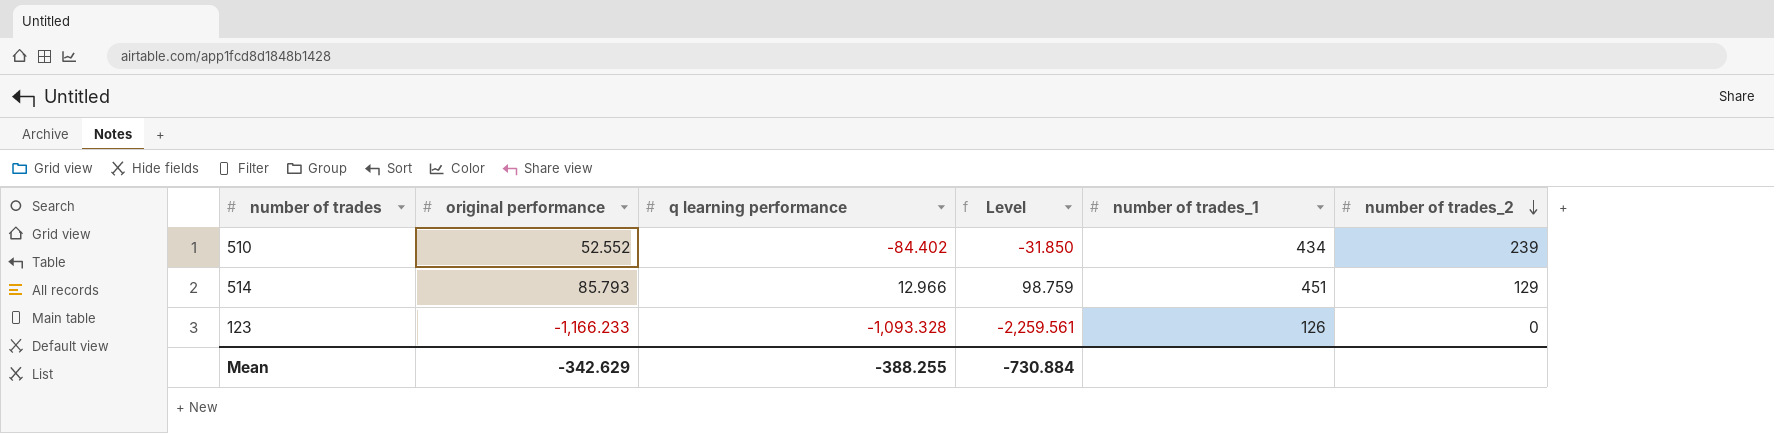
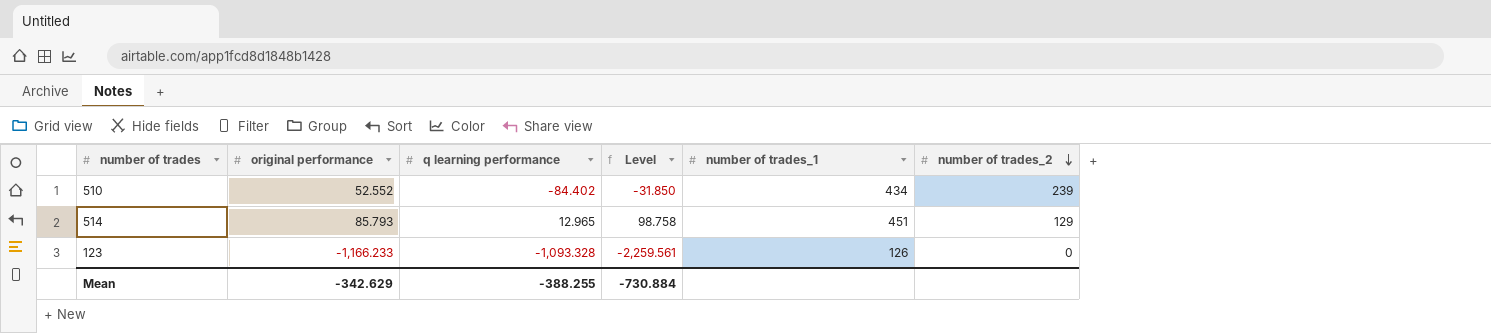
514 | q learning performance: 12.966 -> 12.965
514 | Level: 98.759 -> 98.758

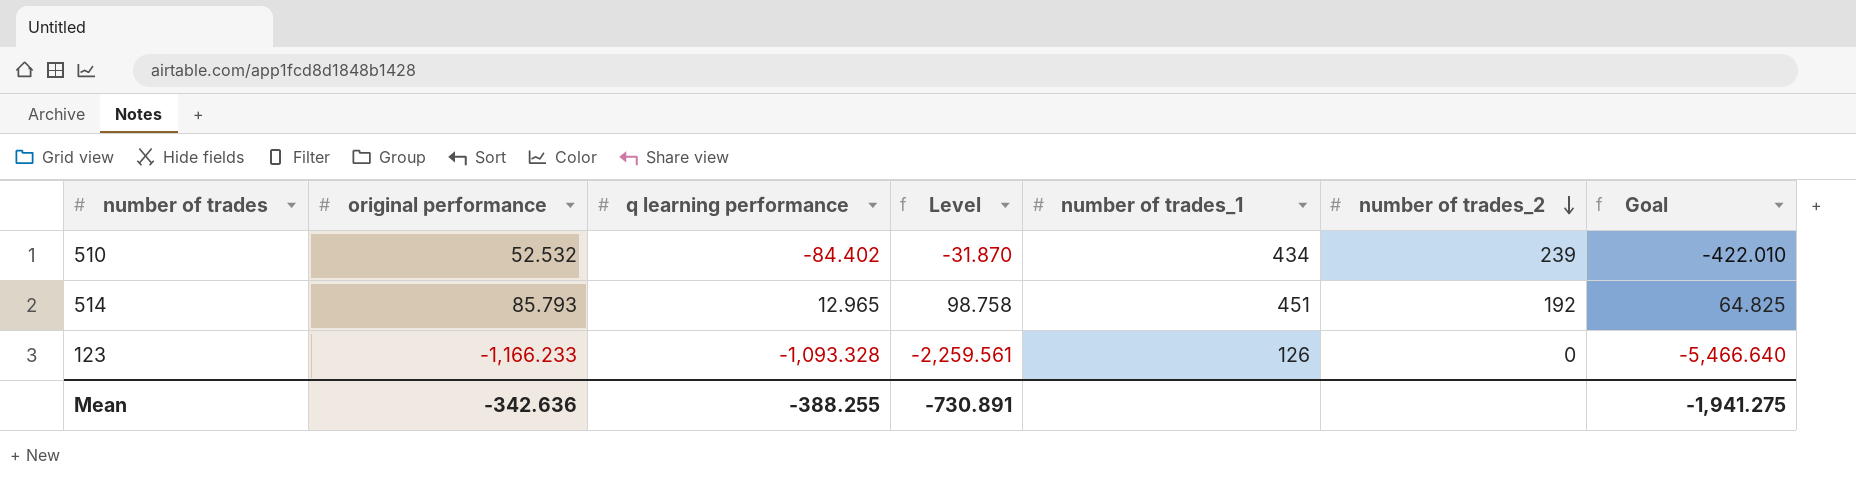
column Goal | formula: none -> [q learning performance] * 5
510 | original performance: 52.552 -> 52.532
510 | Level: -31.850 -> -31.870
514 | number of trades_2: 129 -> 192
Mean | original performance: -342.629 -> -342.636
Mean | Level: -730.884 -> -730.891

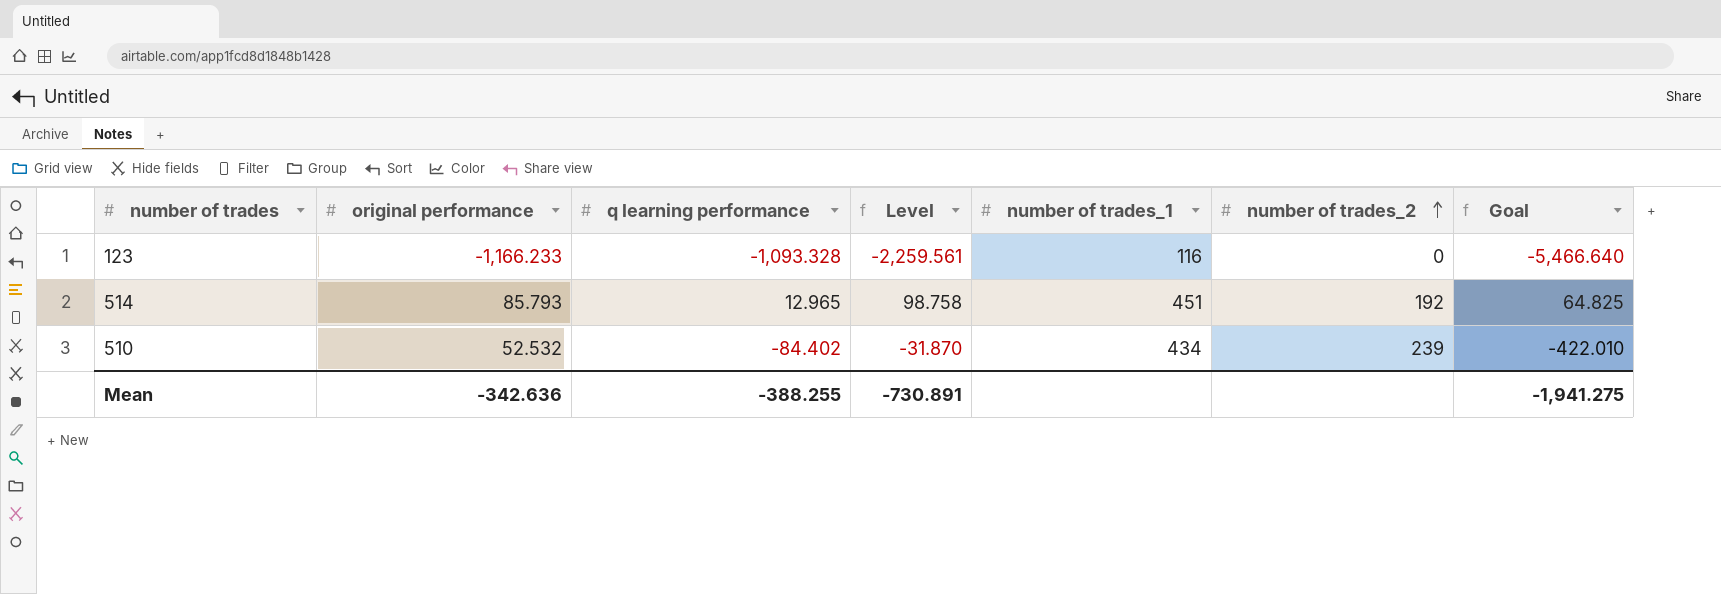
row order: number of trades_2 descending -> number of trades_2 ascending
123 | number of trades_1: 126 -> 116

